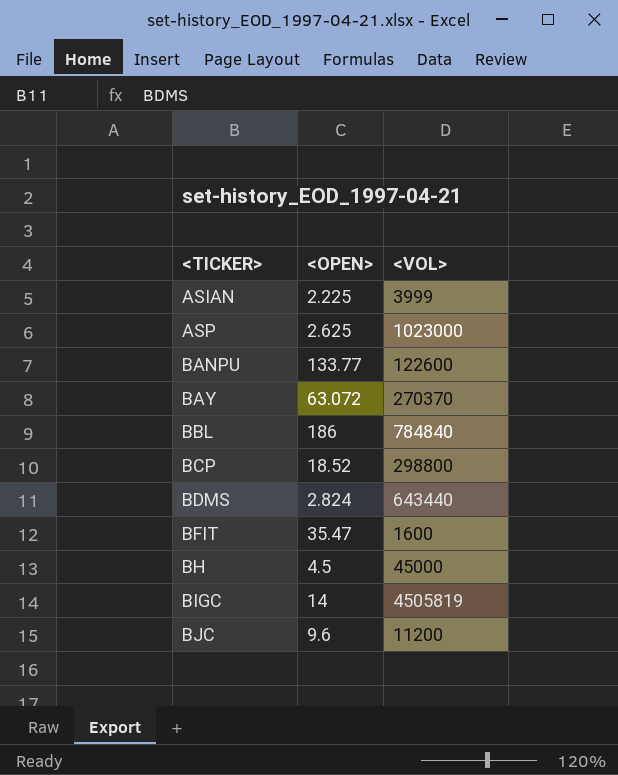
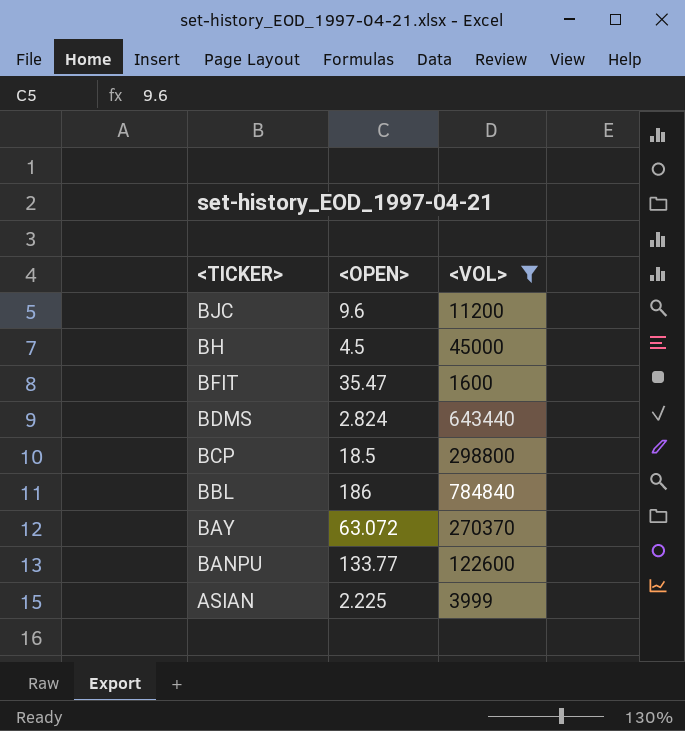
filter: none -> <VOL> <= 784840
row order: <TICKER> ascending -> <TICKER> descending
BCP | <OPEN>: 18.52 -> 18.5

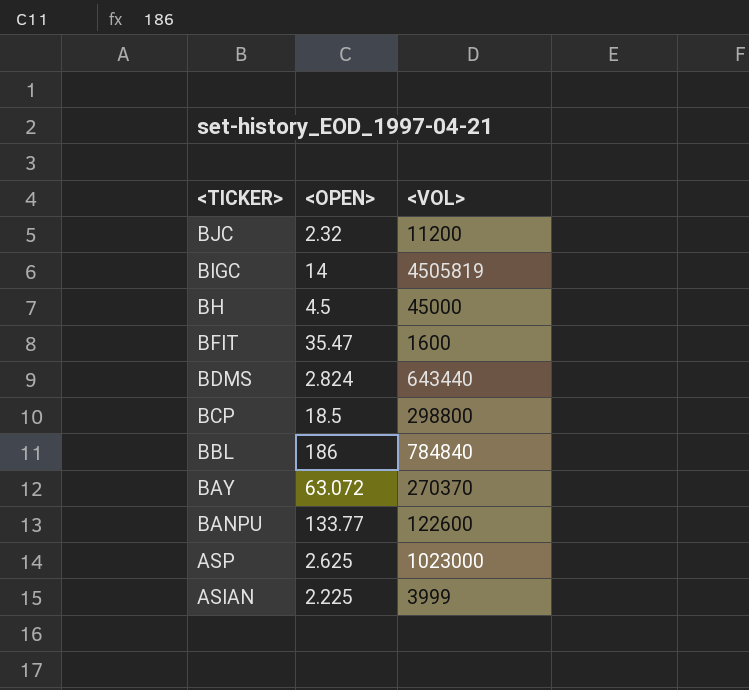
filter: <VOL> <= 784840 -> none
BJC | <OPEN>: 9.6 -> 2.32

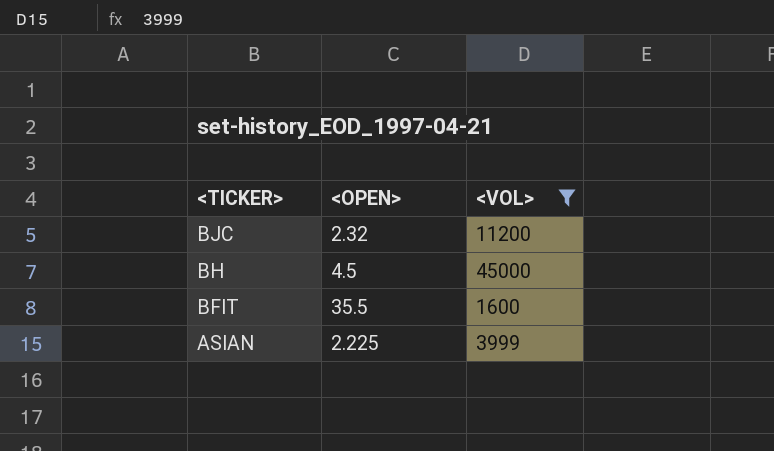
filter: none -> <VOL> <= 45000
BFIT | <OPEN>: 35.47 -> 35.5

